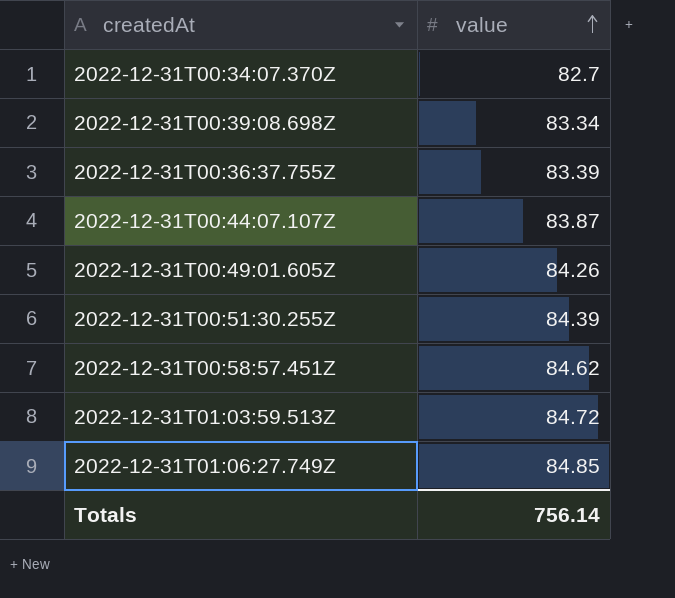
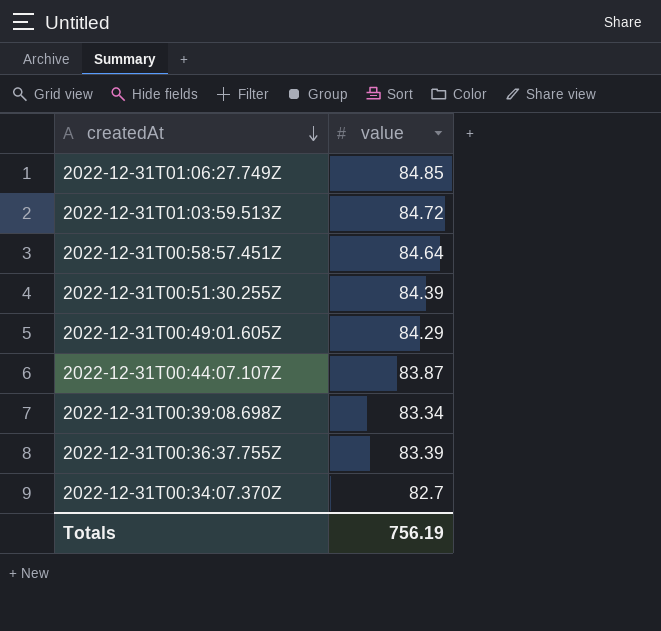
row order: value ascending -> createdAt descending
2022-12-31T00:58:57.451Z | value: 84.62 -> 84.64
2022-12-31T00:49:01.605Z | value: 84.26 -> 84.29
Totals | value: 756.14 -> 756.19

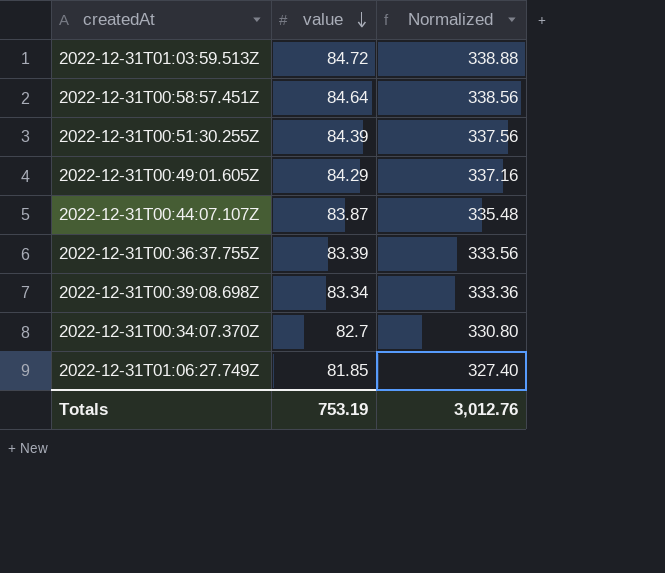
row order: createdAt descending -> value descending
column Normalized | formula: none -> [value] * 4
2022-12-31T01:06:27.749Z | value: 84.85 -> 81.85
Totals | value: 756.19 -> 753.19

